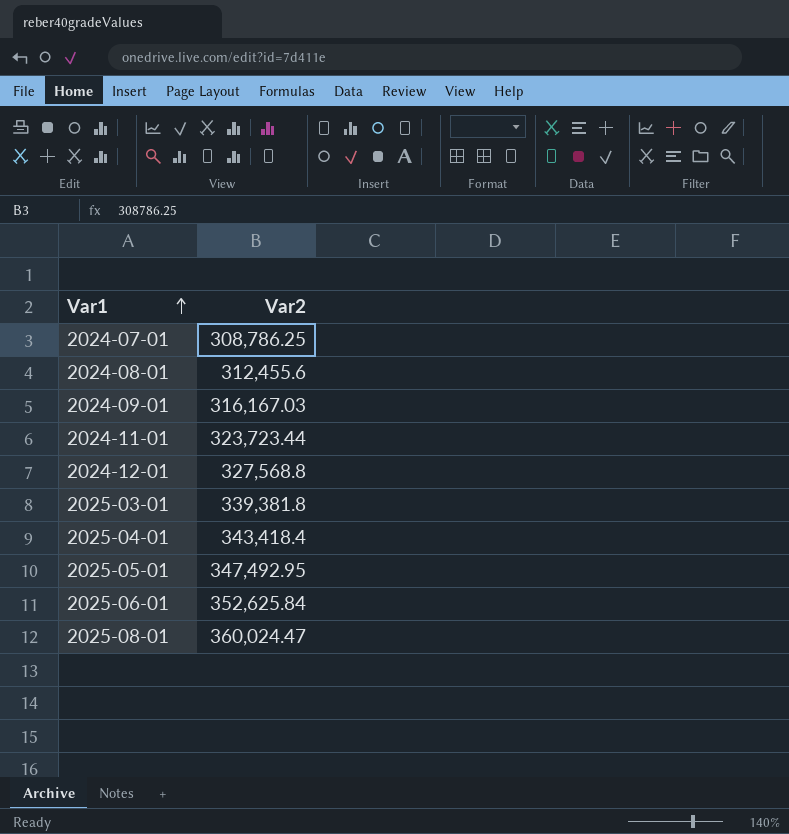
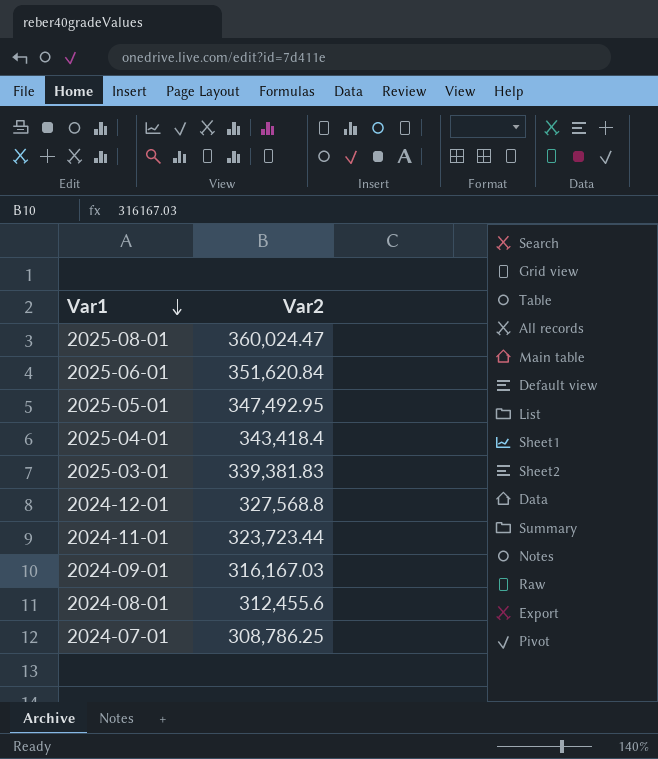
row order: Var1 ascending -> Var1 descending
2025-06-01 | Var2: 352,625.84 -> 351,620.84
2025-03-01 | Var2: 339,381.8 -> 339,381.83

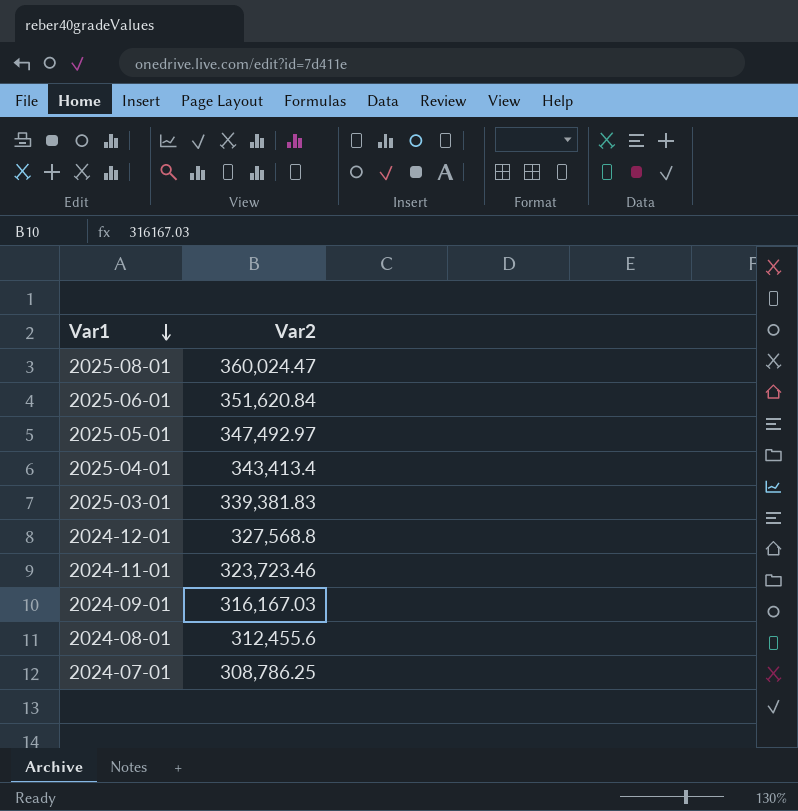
2025-05-01 | Var2: 347,492.95 -> 347,492.97
2025-04-01 | Var2: 343,418.4 -> 343,413.4
2024-11-01 | Var2: 323,723.44 -> 323,723.46

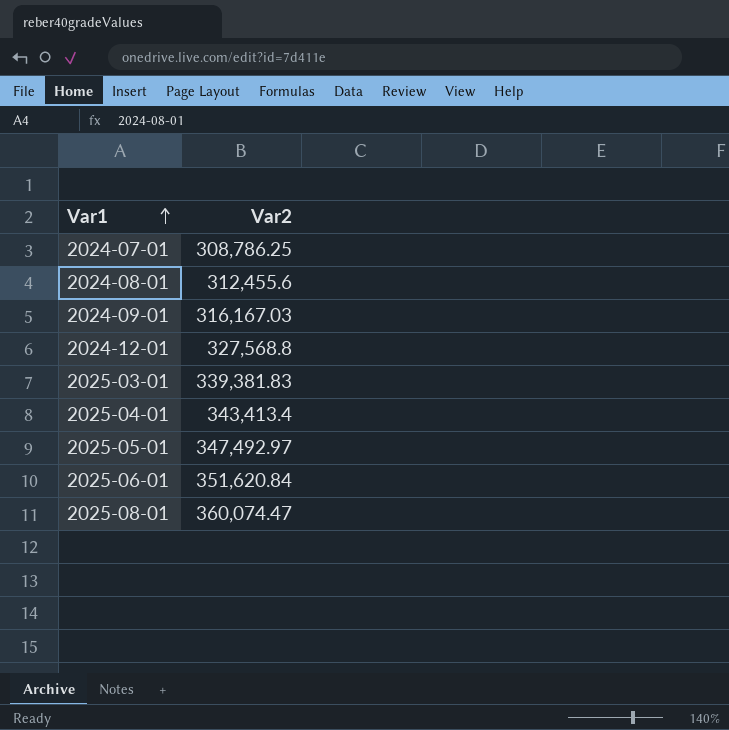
row order: Var1 descending -> Var1 ascending
row 2024-11-01: 323,723.46 -> none
2025-08-01 | Var2: 360,024.47 -> 360,074.47

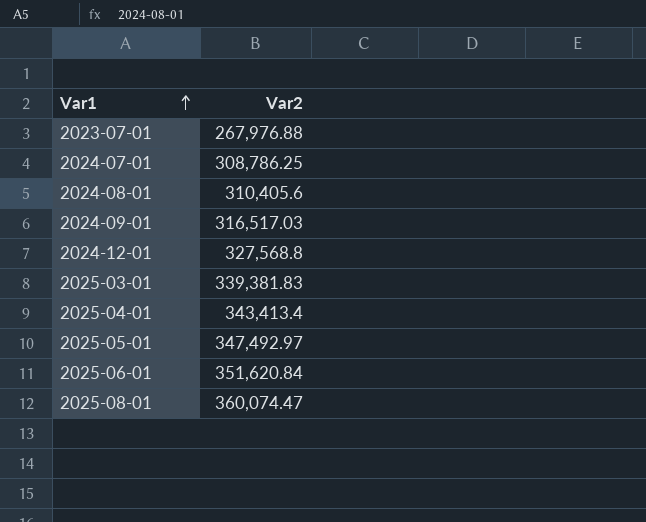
row 2023-07-01: none -> 267,976.88
2024-08-01 | Var2: 312,455.6 -> 310,405.6
2024-09-01 | Var2: 316,167.03 -> 316,517.03

